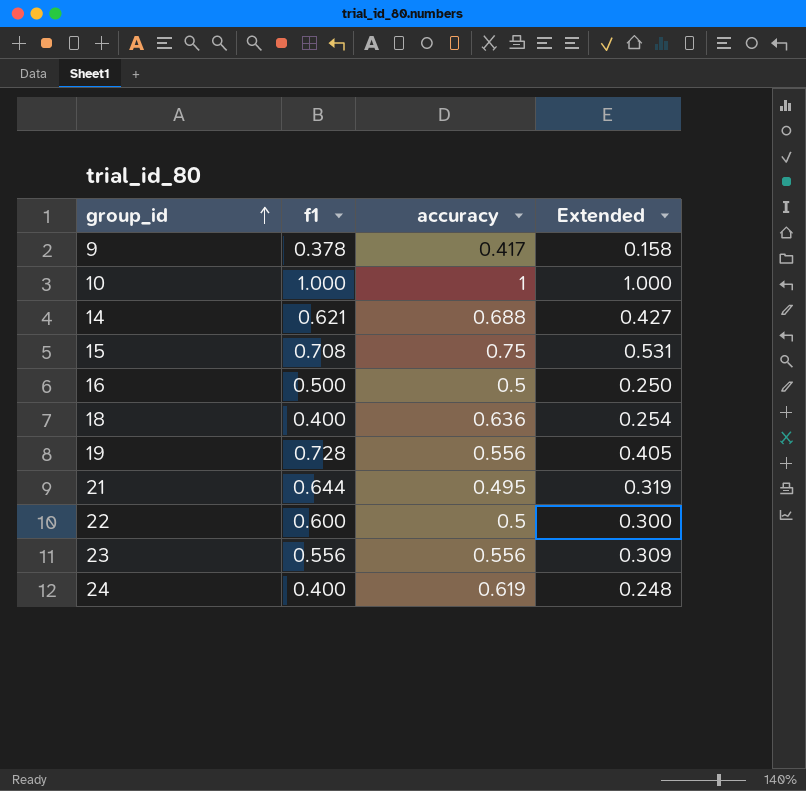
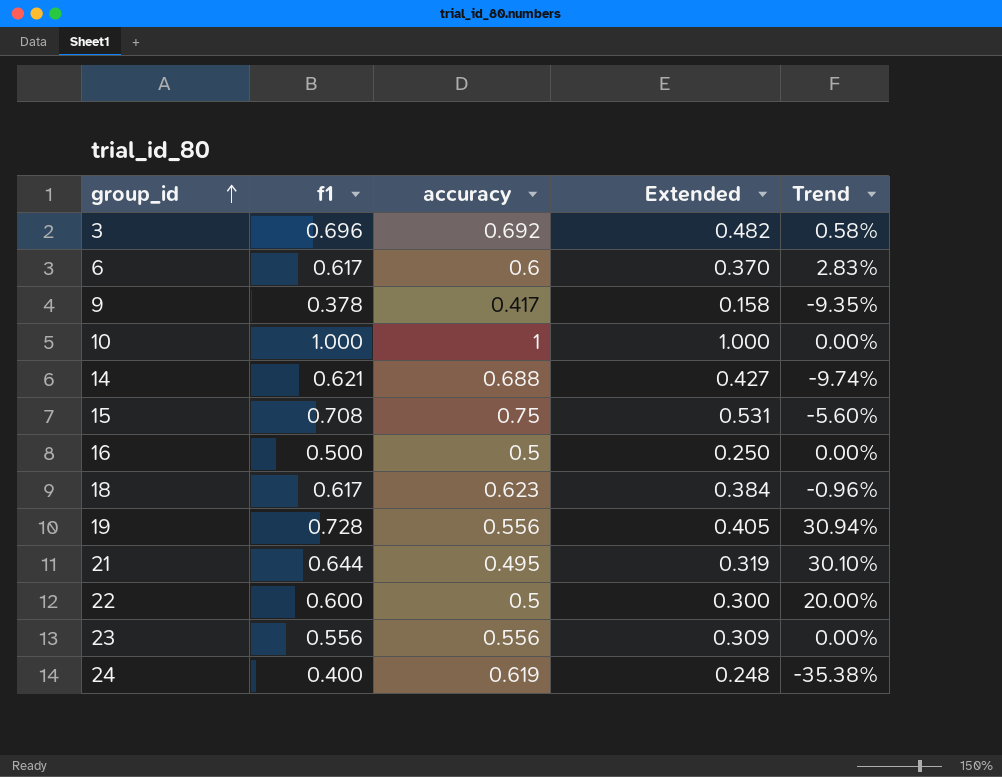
column Trend | formula: none -> ([f1] - [accuracy]) / [accuracy]
row 3: none -> 0.696 | 0.692 | 0.482 | 0.58%
row 6: none -> 0.617 | 0.6 | 0.370 | 2.83%
18 | f1: 0.400 -> 0.617
18 | accuracy: 0.636 -> 0.623
18 | Extended: 0.254 -> 0.384

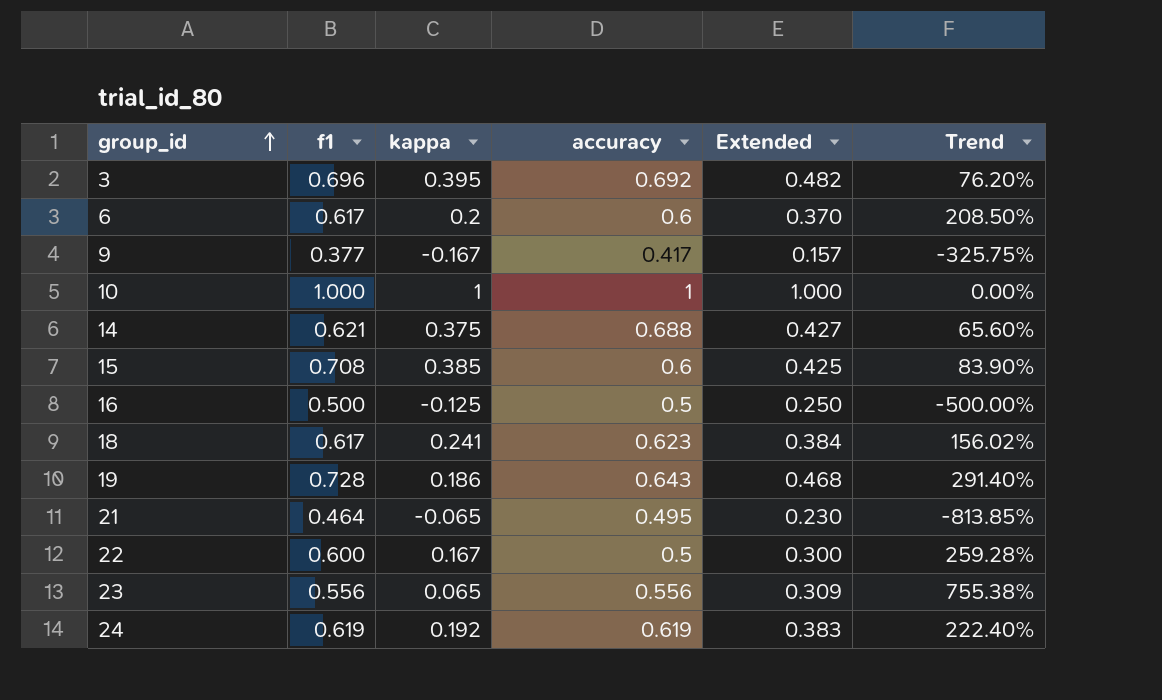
column kappa | position: none -> 3
column Trend | formula: ([f1] - [accuracy]) / [accuracy] -> ([f1] - [kappa]) / [kappa]
9 | f1: 0.378 -> 0.377
9 | Extended: 0.158 -> 0.157
15 | accuracy: 0.75 -> 0.6
15 | Extended: 0.531 -> 0.425
19 | accuracy: 0.556 -> 0.643
19 | Extended: 0.405 -> 0.468
21 | f1: 0.644 -> 0.464
21 | Extended: 0.319 -> 0.230
24 | f1: 0.400 -> 0.619
24 | Extended: 0.248 -> 0.383

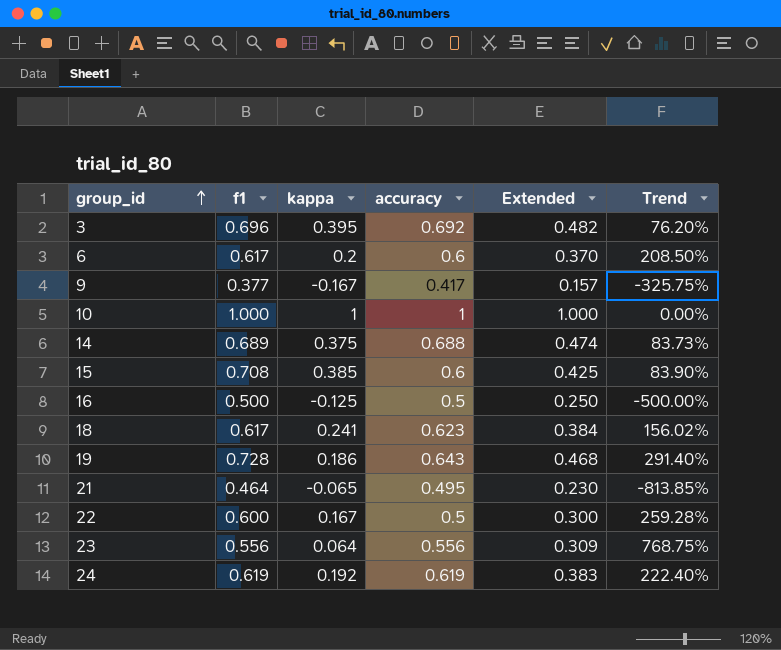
14 | f1: 0.621 -> 0.689
14 | Extended: 0.427 -> 0.474
14 | Trend: 65.60% -> 83.73%
23 | kappa: 0.065 -> 0.064
23 | Trend: 755.38% -> 768.75%

